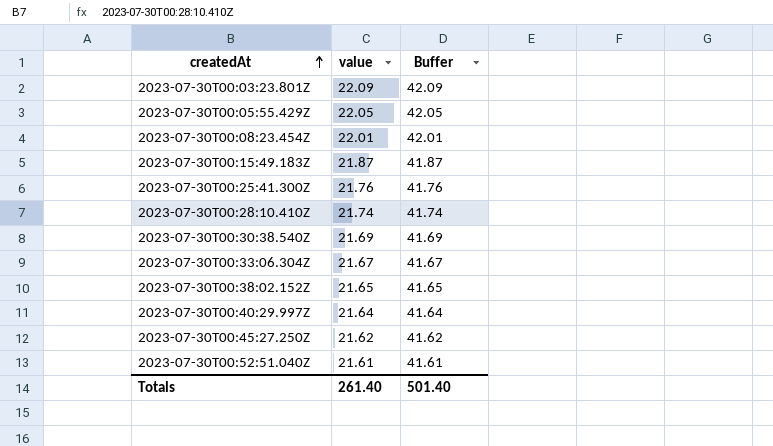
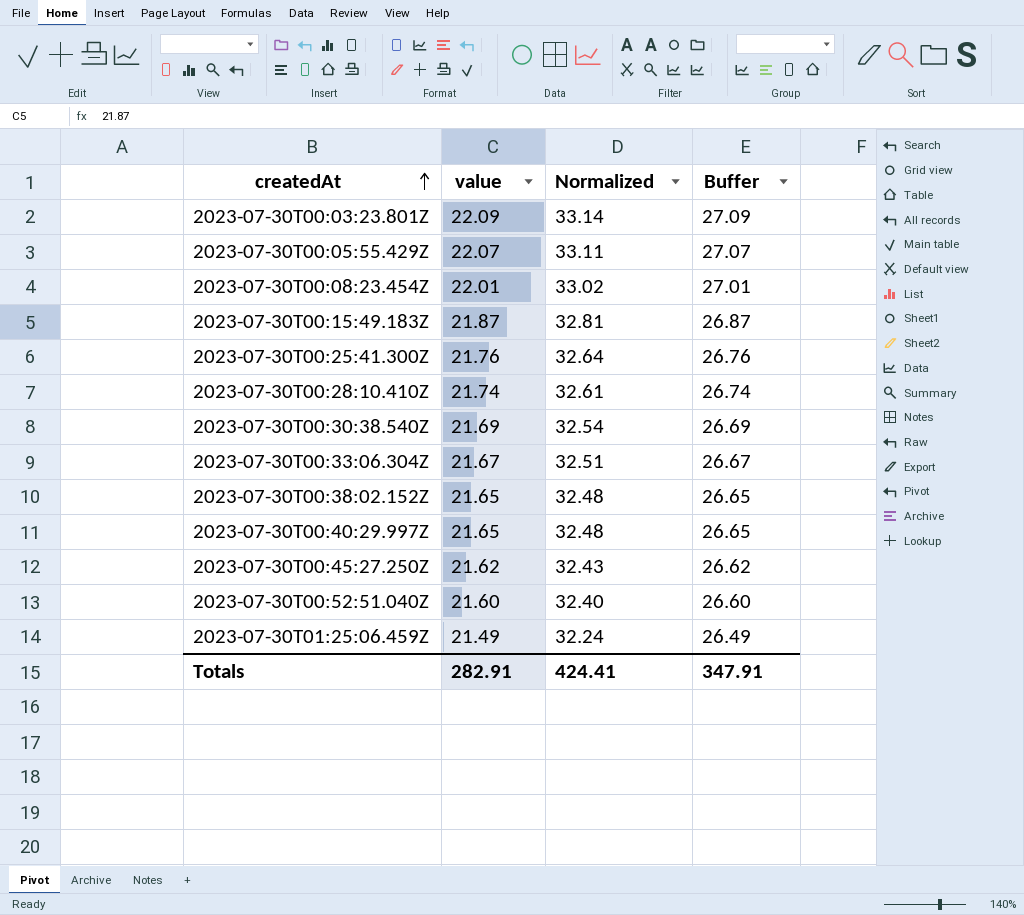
column Normalized | formula: none -> [value] * 1.5
column Buffer | formula: [value] + 20 -> [value] + 5
2023-07-30T00:05:55.429Z | value: 22.05 -> 22.07
2023-07-30T00:40:29.997Z | value: 21.64 -> 21.65
2023-07-30T00:52:51.040Z | value: 21.61 -> 21.60
row 2023-07-30T01:25:06.459Z: none -> 21.49 | 32.24 | 26.49
Totals | value: 261.40 -> 282.91
Totals | Buffer: 501.40 -> 347.91

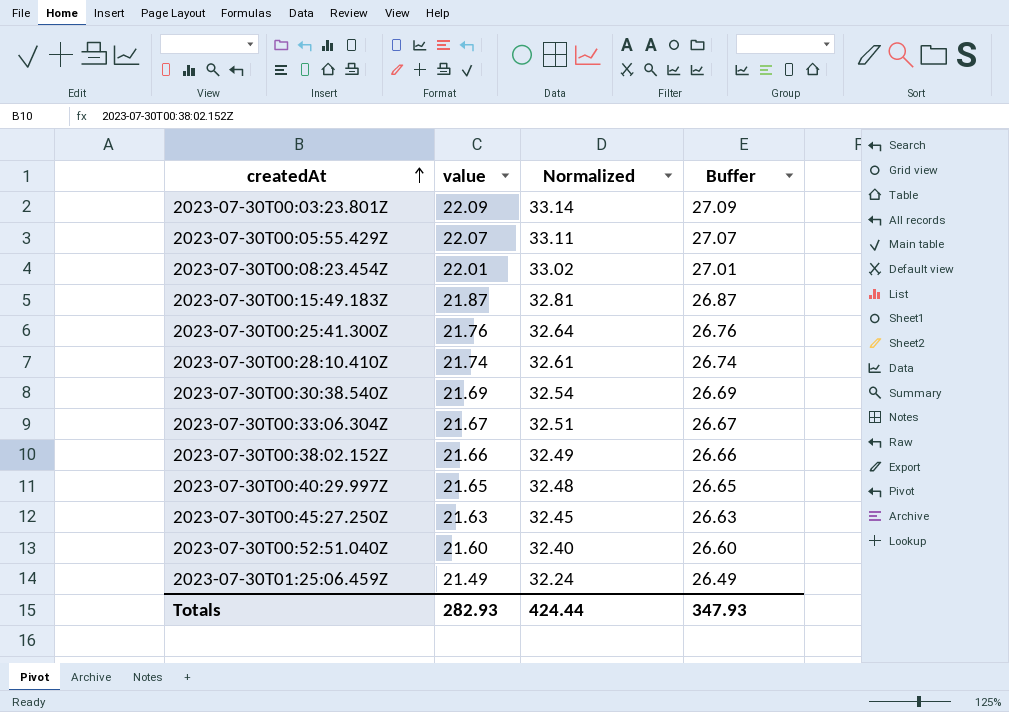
2023-07-30T00:38:02.152Z | value: 21.65 -> 21.66
2023-07-30T00:38:02.152Z | Normalized: 32.48 -> 32.49
2023-07-30T00:38:02.152Z | Buffer: 26.65 -> 26.66
2023-07-30T00:45:27.250Z | value: 21.62 -> 21.63
2023-07-30T00:45:27.250Z | Normalized: 32.43 -> 32.45
2023-07-30T00:45:27.250Z | Buffer: 26.62 -> 26.63
Totals | value: 282.91 -> 282.93
Totals | Normalized: 424.41 -> 424.44
Totals | Buffer: 347.91 -> 347.93

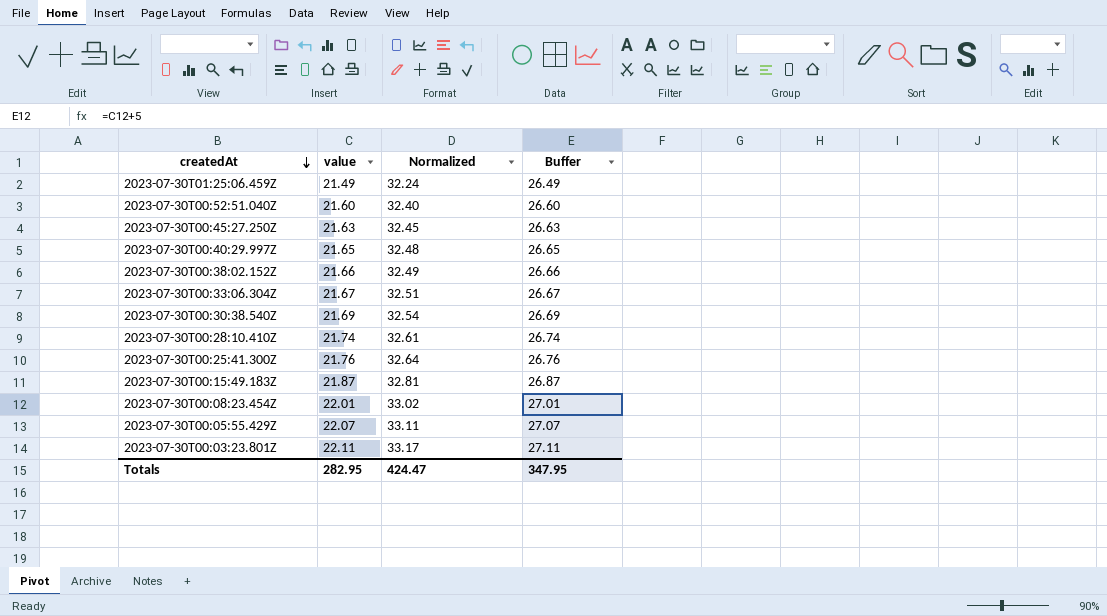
row order: createdAt ascending -> createdAt descending
2023-07-30T00:03:23.801Z | value: 22.09 -> 22.11
2023-07-30T00:03:23.801Z | Normalized: 33.14 -> 33.17
2023-07-30T00:03:23.801Z | Buffer: 27.09 -> 27.11
Totals | value: 282.93 -> 282.95
Totals | Normalized: 424.44 -> 424.47
Totals | Buffer: 347.93 -> 347.95

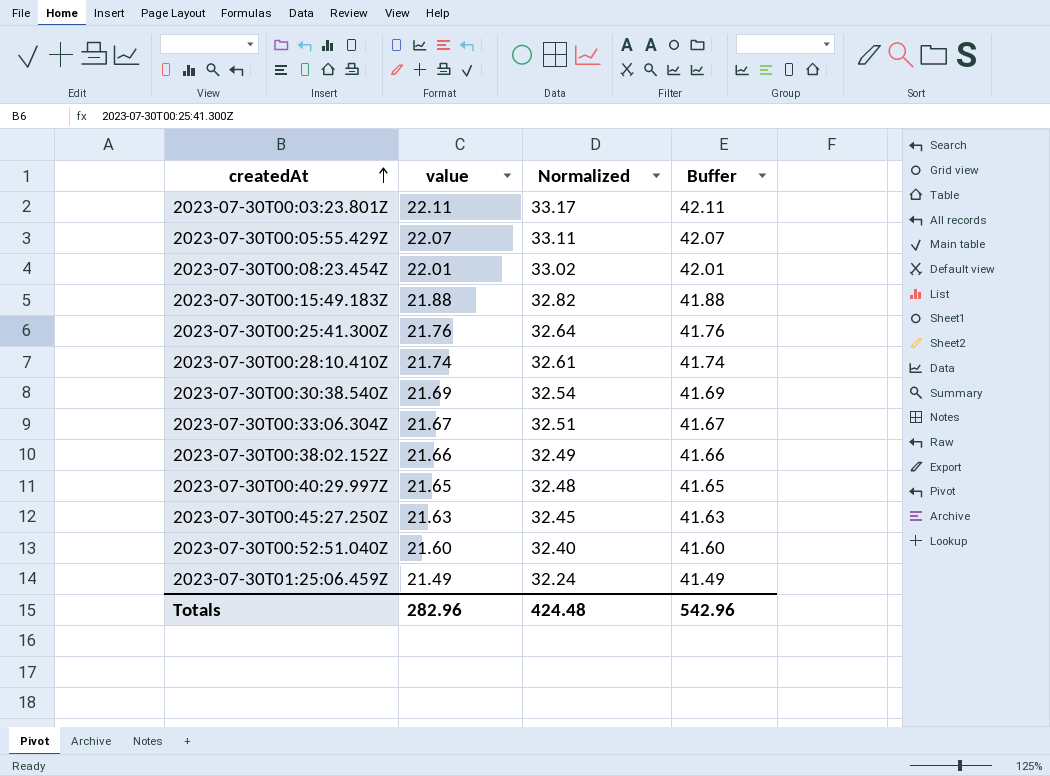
row order: createdAt descending -> createdAt ascending
column Buffer | formula: [value] + 5 -> [value] + 20
2023-07-30T00:15:49.183Z | value: 21.87 -> 21.88
2023-07-30T00:15:49.183Z | Normalized: 32.81 -> 32.82
Totals | value: 282.95 -> 282.96
Totals | Normalized: 424.47 -> 424.48
Totals | Buffer: 347.95 -> 542.96

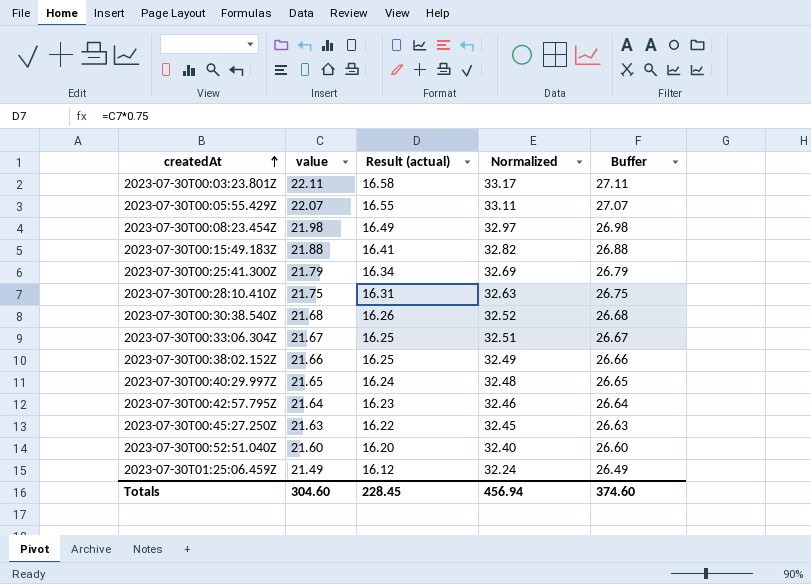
column Result (actual) | formula: none -> [value] * 0.75
column Buffer | formula: [value] + 20 -> [value] + 5
2023-07-30T00:08:23.454Z | value: 22.01 -> 21.98
2023-07-30T00:08:23.454Z | Normalized: 33.02 -> 32.97
2023-07-30T00:25:41.300Z | value: 21.76 -> 21.79
2023-07-30T00:25:41.300Z | Normalized: 32.64 -> 32.69
2023-07-30T00:28:10.410Z | value: 21.74 -> 21.75
2023-07-30T00:28:10.410Z | Normalized: 32.61 -> 32.63
2023-07-30T00:30:38.540Z | value: 21.69 -> 21.68
2023-07-30T00:30:38.540Z | Normalized: 32.54 -> 32.52
row 2023-07-30T00:42:57.795Z: none -> 21.64 | 16.23 | 32.46 | 26.64
Totals | value: 282.96 -> 304.60
Totals | Normalized: 424.48 -> 456.94
Totals | Buffer: 542.96 -> 374.60

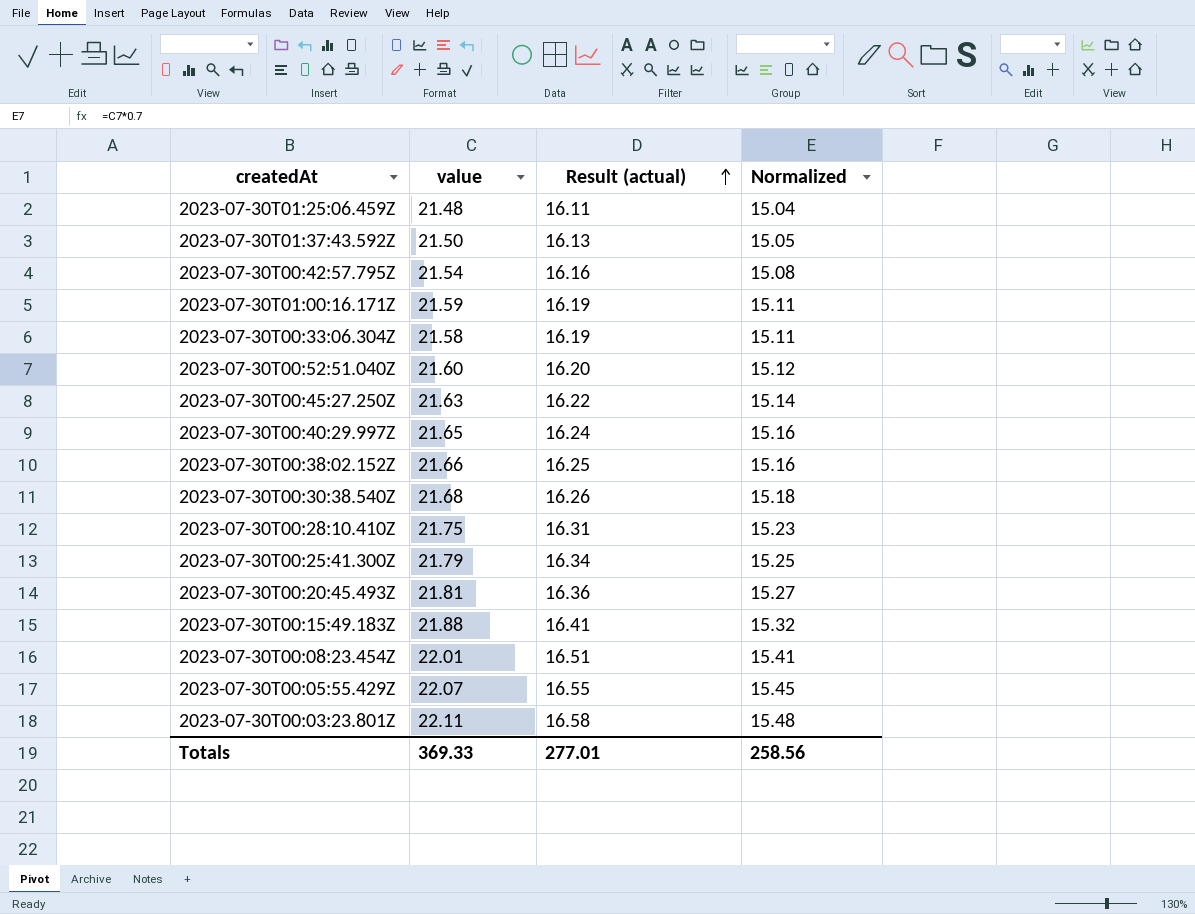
row order: createdAt ascending -> Result (actual) ascending
column Buffer | formula: [value] + 5 -> none
column Normalized | formula: [value] * 1.5 -> [value] * 0.7
2023-07-30T01:25:06.459Z | value: 21.49 -> 21.48
2023-07-30T01:25:06.459Z | Result (actual): 16.12 -> 16.11
row 2023-07-30T01:37:43.592Z: none -> 21.50 | 16.13 | 15.05
2023-07-30T00:42:57.795Z | value: 21.64 -> 21.54
2023-07-30T00:42:57.795Z | Result (actual): 16.23 -> 16.16
row 2023-07-30T01:00:16.171Z: none -> 21.59 | 16.19 | 15.11
2023-07-30T00:33:06.304Z | value: 21.67 -> 21.58
2023-07-30T00:33:06.304Z | Result (actual): 16.25 -> 16.19
row 2023-07-30T00:20:45.493Z: none -> 21.81 | 16.36 | 15.27
2023-07-30T00:08:23.454Z | value: 21.98 -> 22.01
2023-07-30T00:08:23.454Z | Result (actual): 16.49 -> 16.51
Totals | value: 304.60 -> 369.33
Totals | Result (actual): 228.45 -> 277.01
Totals | Normalized: 456.94 -> 258.56

